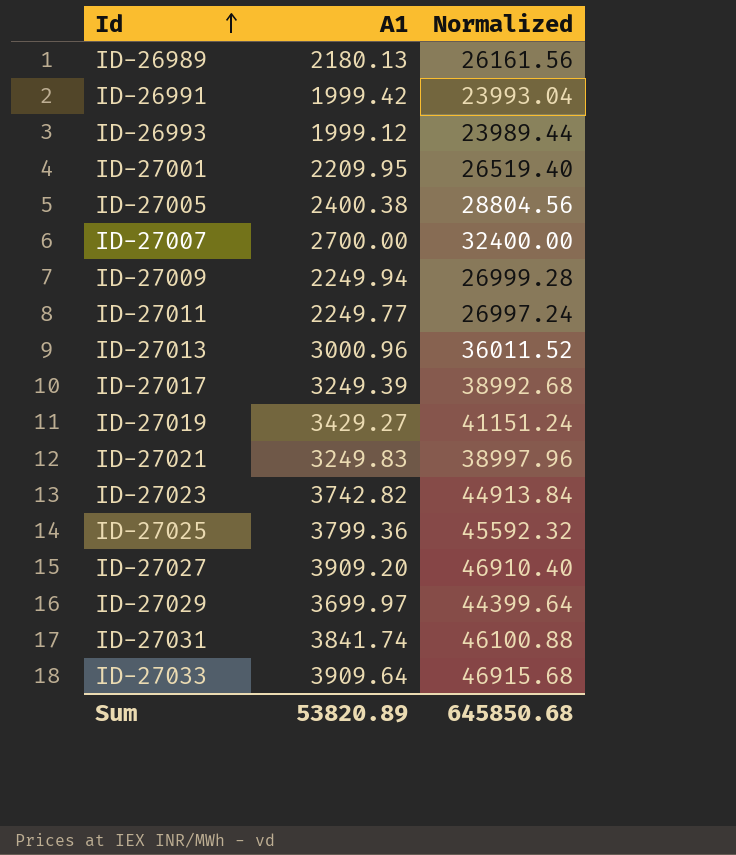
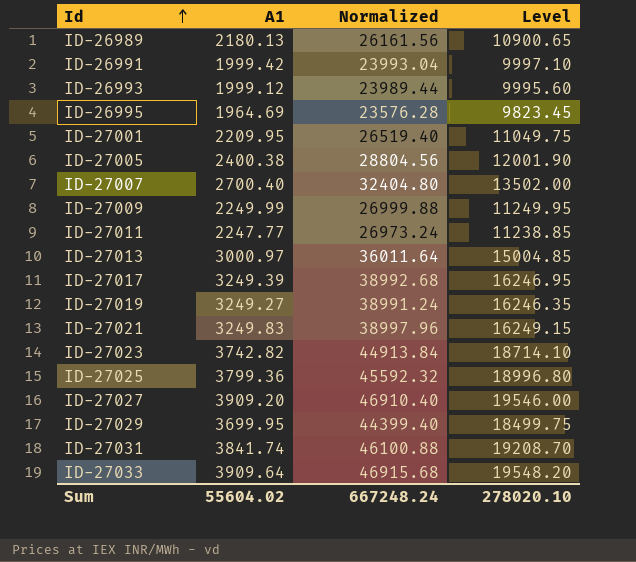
column Level | formula: none -> [A1] * 5
row ID-26995: none -> 1964.69 | 23576.28 | 9823.45
ID-27007 | A1: 2700.00 -> 2700.40
ID-27007 | Normalized: 32400.00 -> 32404.80
ID-27009 | A1: 2249.94 -> 2249.99
ID-27009 | Normalized: 26999.28 -> 26999.88
ID-27011 | A1: 2249.77 -> 2247.77
ID-27011 | Normalized: 26997.24 -> 26973.24
ID-27013 | A1: 3000.96 -> 3000.97
ID-27013 | Normalized: 36011.52 -> 36011.64
ID-27019 | A1: 3429.27 -> 3249.27
ID-27019 | Normalized: 41151.24 -> 38991.24
ID-27029 | A1: 3699.97 -> 3699.95
ID-27029 | Normalized: 44399.64 -> 44399.40
Sum | A1: 53820.89 -> 55604.02
Sum | Normalized: 645850.68 -> 667248.24

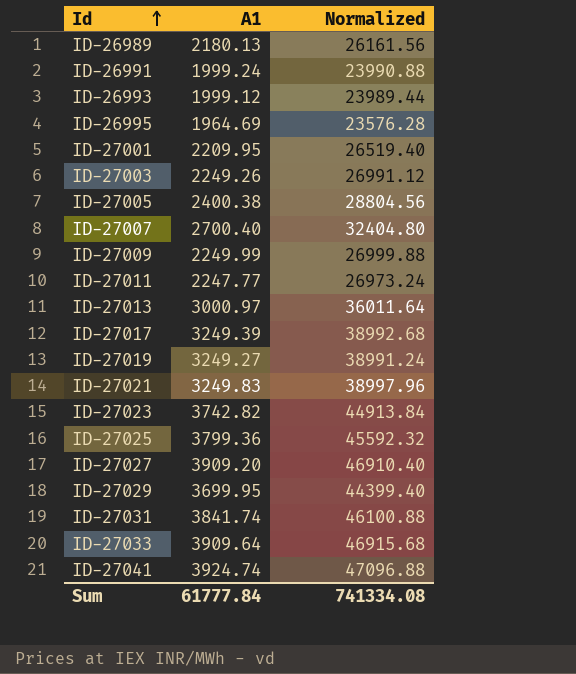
column Level | formula: [A1] * 5 -> none
ID-26991 | A1: 1999.42 -> 1999.24
ID-26991 | Normalized: 23993.04 -> 23990.88
row ID-27003: none -> 2249.26 | 26991.12
row ID-27041: none -> 3924.74 | 47096.88
Sum | A1: 55604.02 -> 61777.84
Sum | Normalized: 667248.24 -> 741334.08

